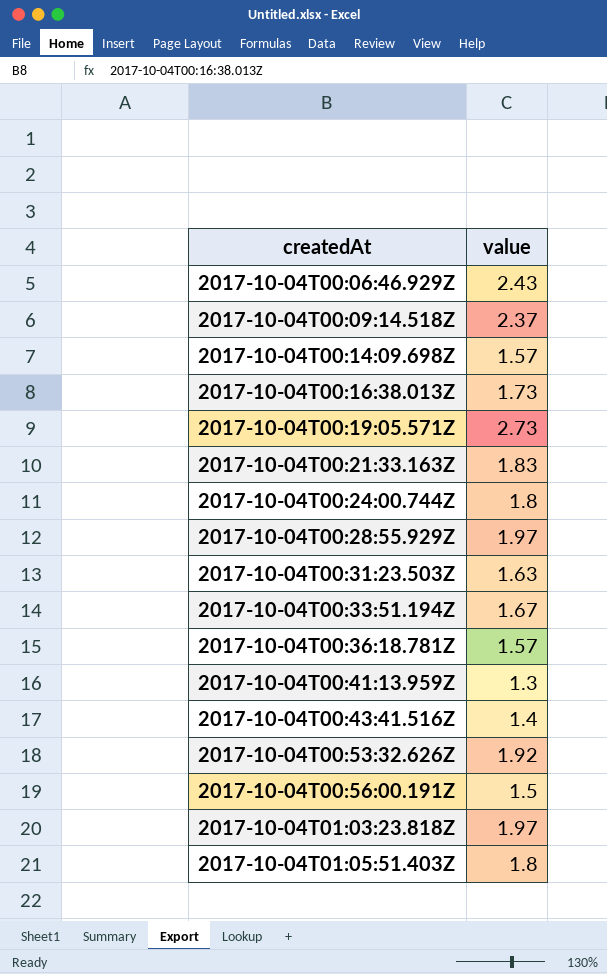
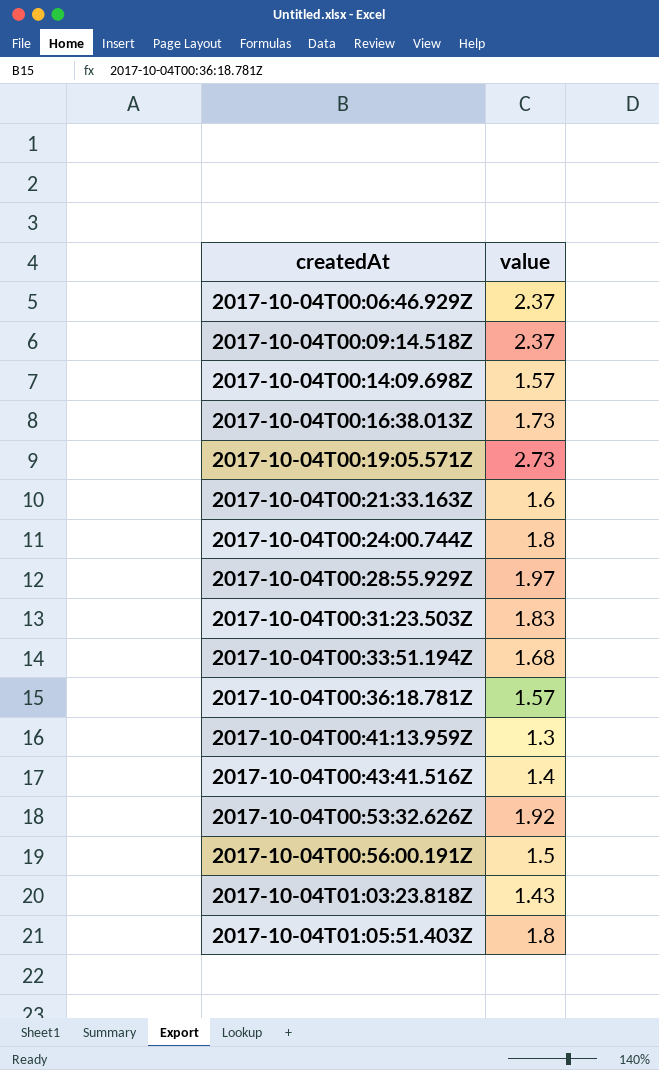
2017-10-04T00:06:46.929Z | value: 2.43 -> 2.37
2017-10-04T00:21:33.163Z | value: 1.83 -> 1.6
2017-10-04T00:31:23.503Z | value: 1.63 -> 1.83
2017-10-04T00:33:51.194Z | value: 1.67 -> 1.68
2017-10-04T01:03:23.818Z | value: 1.97 -> 1.43

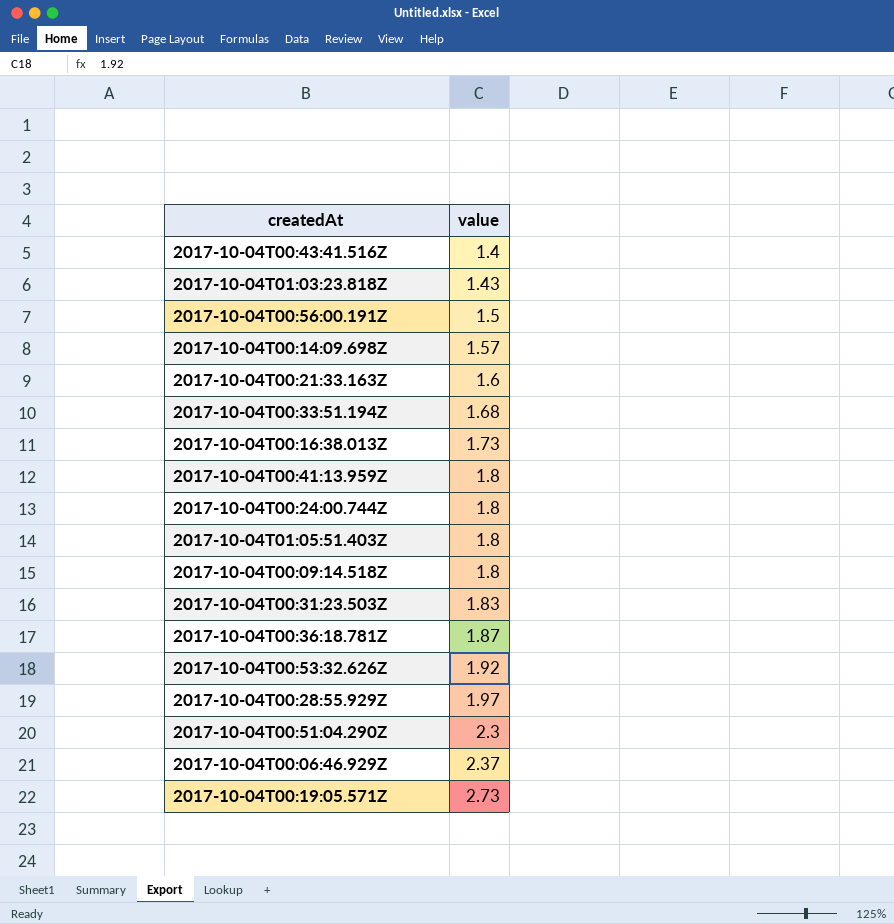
row order: createdAt ascending -> value ascending
2017-10-04T00:41:13.959Z | value: 1.3 -> 1.8
2017-10-04T00:09:14.518Z | value: 2.37 -> 1.8
2017-10-04T00:36:18.781Z | value: 1.57 -> 1.87
row 2017-10-04T00:51:04.290Z: none -> 2.3

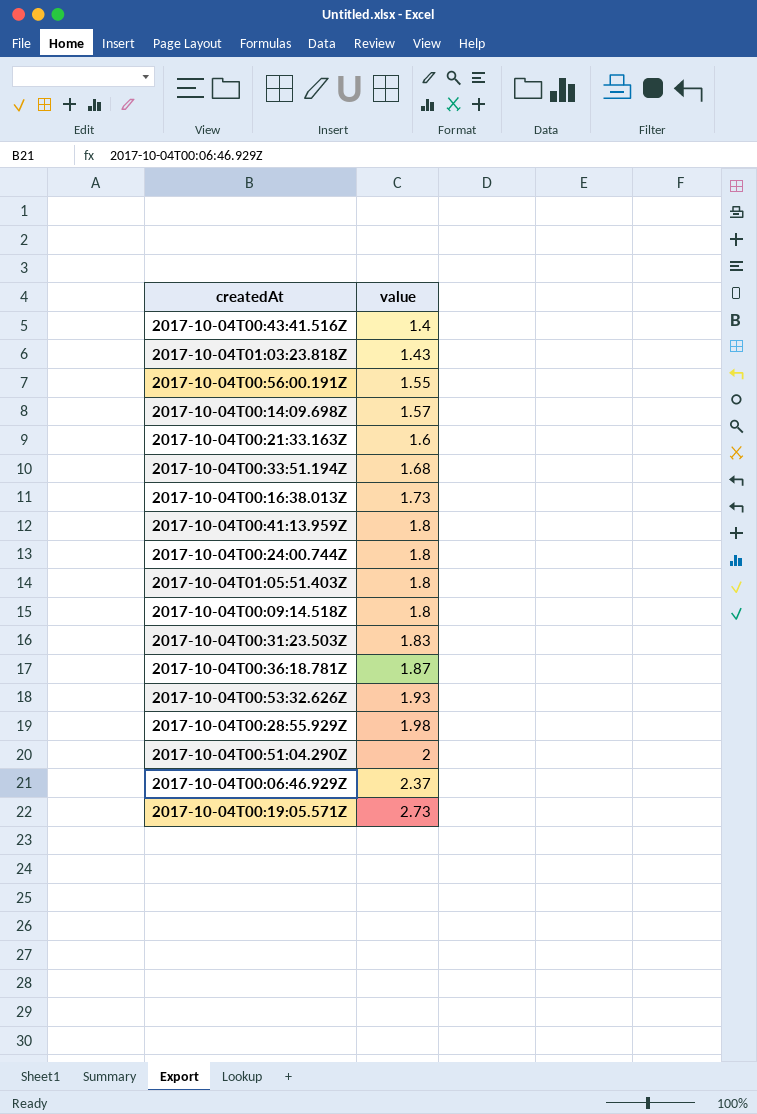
2017-10-04T00:56:00.191Z | value: 1.5 -> 1.55
2017-10-04T00:53:32.626Z | value: 1.92 -> 1.93
2017-10-04T00:28:55.929Z | value: 1.97 -> 1.98
2017-10-04T00:51:04.290Z | value: 2.3 -> 2

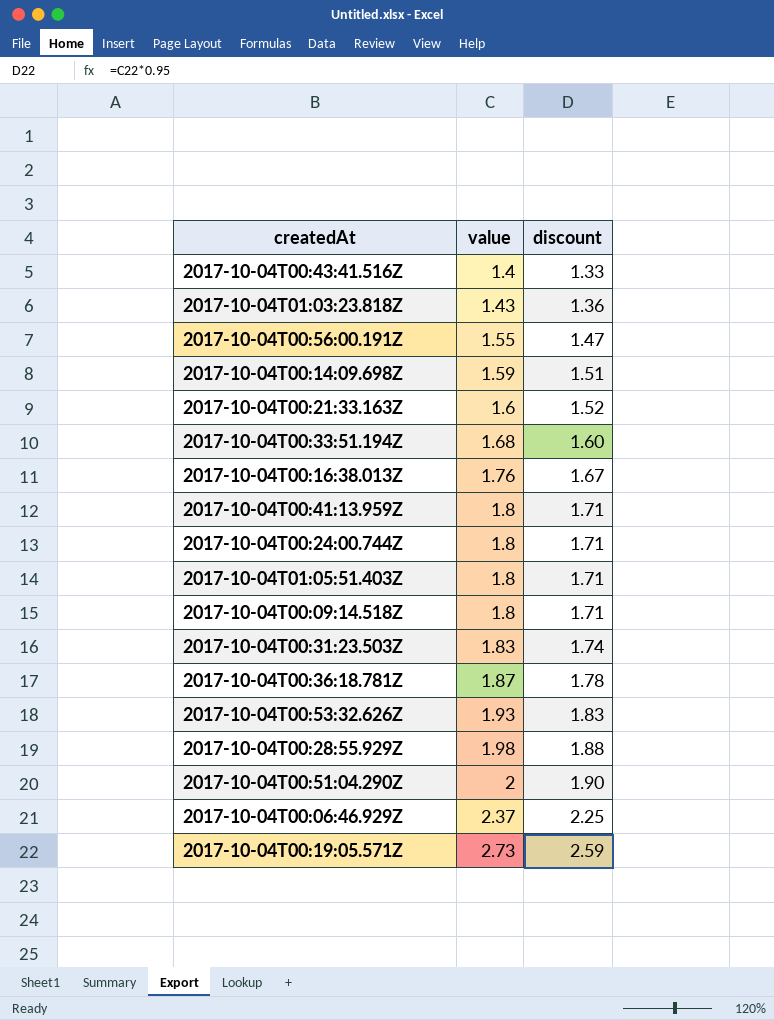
column discount | formula: none -> [value] * 0.95
2017-10-04T00:14:09.698Z | value: 1.57 -> 1.59
2017-10-04T00:16:38.013Z | value: 1.73 -> 1.76

